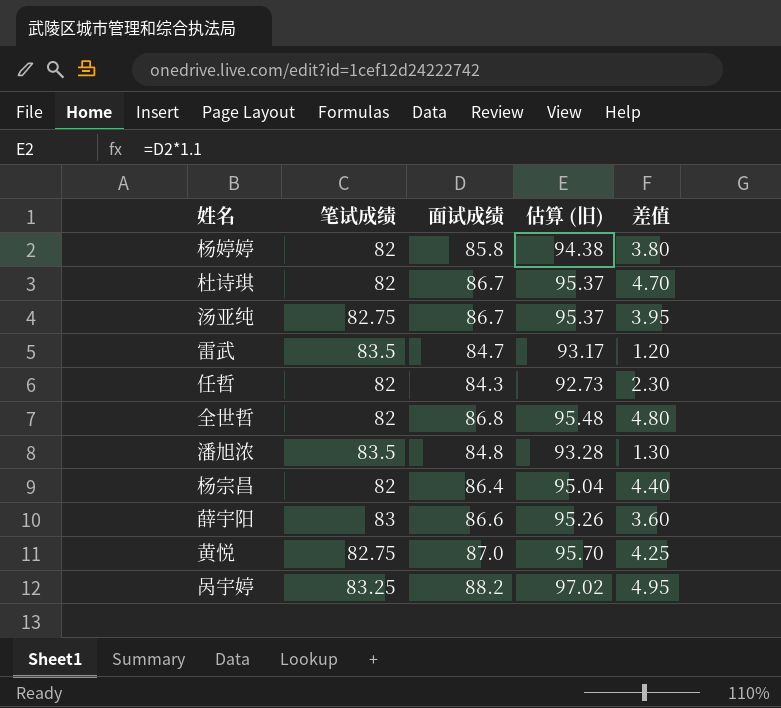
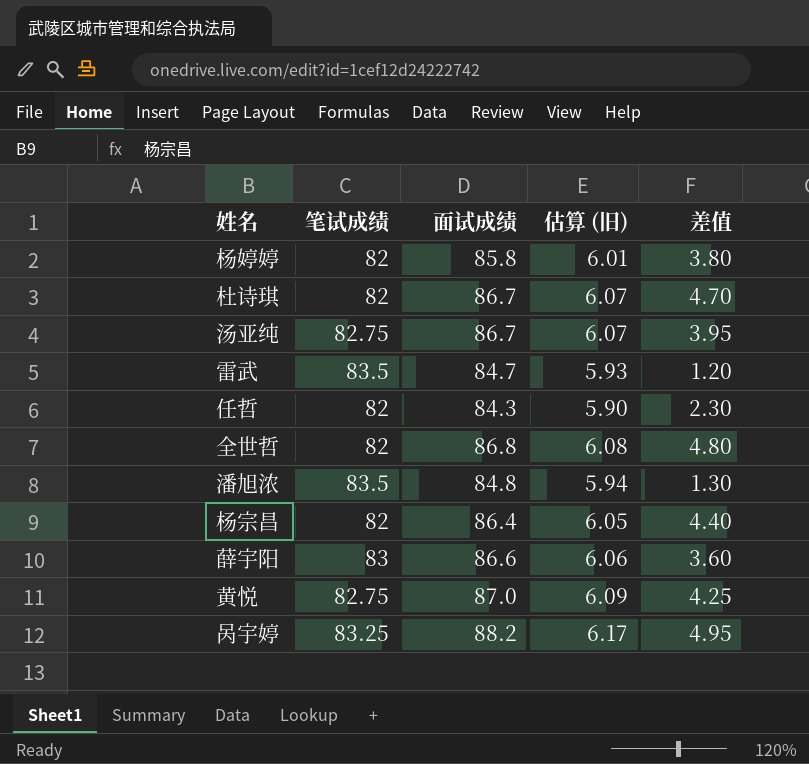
column 估算 (旧) | formula: [面试成绩] * 1.1 -> [面试成绩] * 0.07

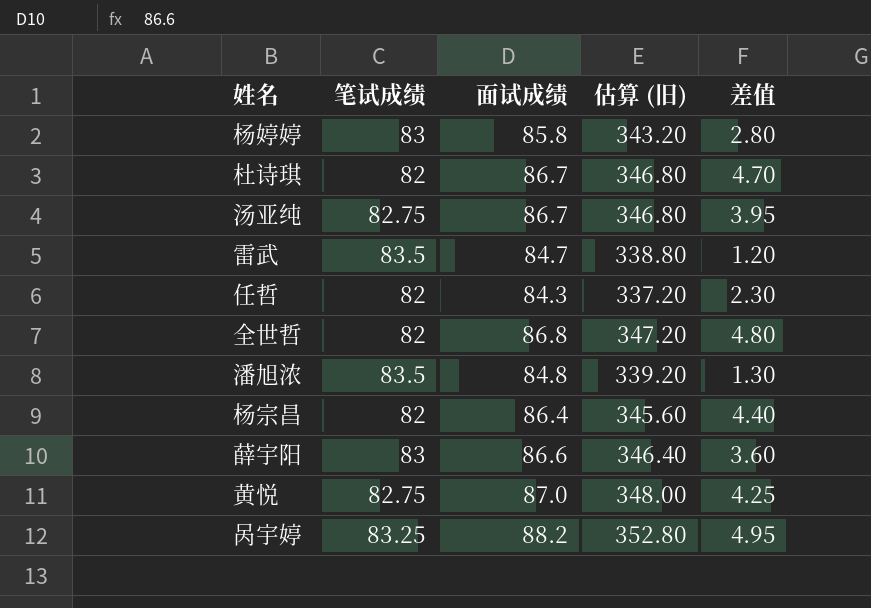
column 估算 (旧) | formula: [面试成绩] * 0.07 -> [面试成绩] * 4
杨婷婷 | 笔试成绩: 82 -> 83
杨婷婷 | 差值: 3.80 -> 2.80

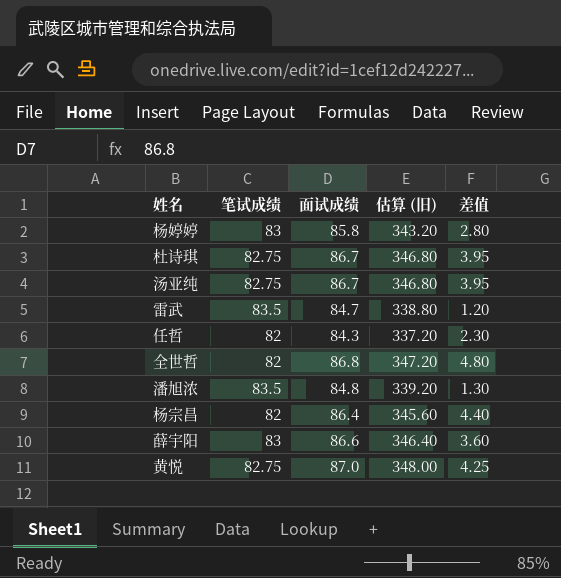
row 呙宇婷: 83.25 | 88.2 | 352.80 | 4.95 -> none
杜诗琪 | 笔试成绩: 82 -> 82.75
杜诗琪 | 差值: 4.70 -> 3.95

